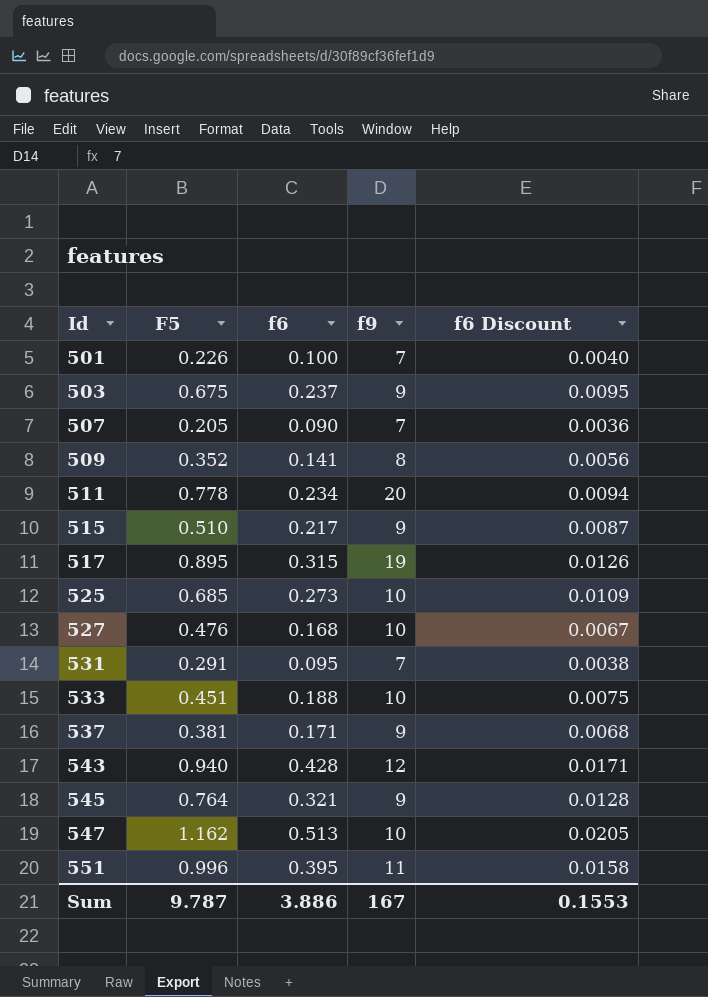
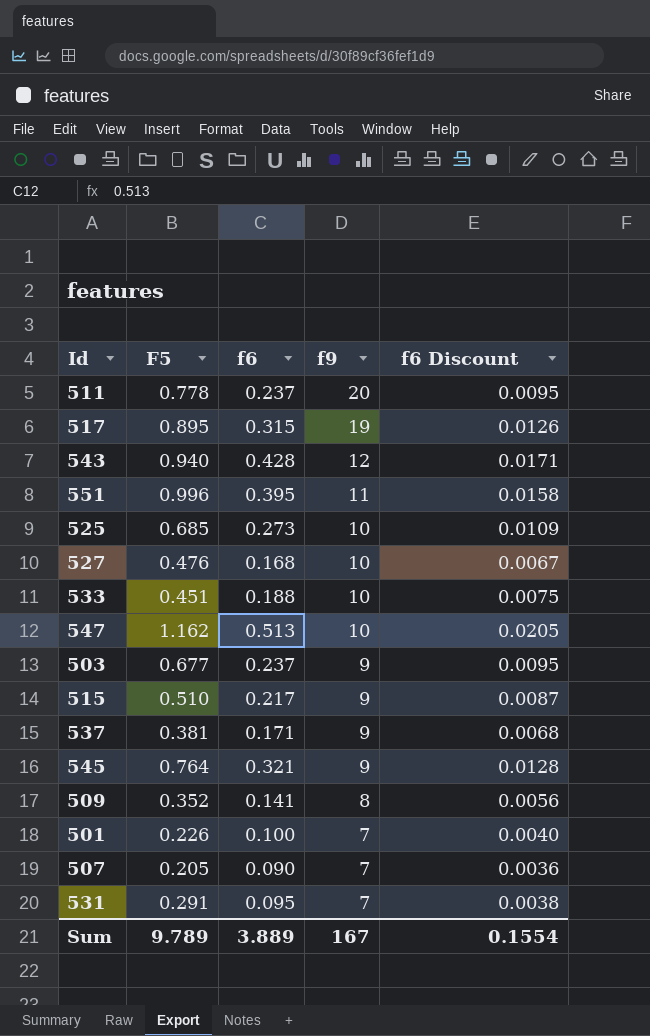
row order: Id ascending -> f9 descending
511 | f6: 0.234 -> 0.237
511 | f6 Discount: 0.0094 -> 0.0095
503 | F5: 0.675 -> 0.677
Sum | F5: 9.787 -> 9.789
Sum | f6: 3.886 -> 3.889
Sum | f6 Discount: 0.1553 -> 0.1554

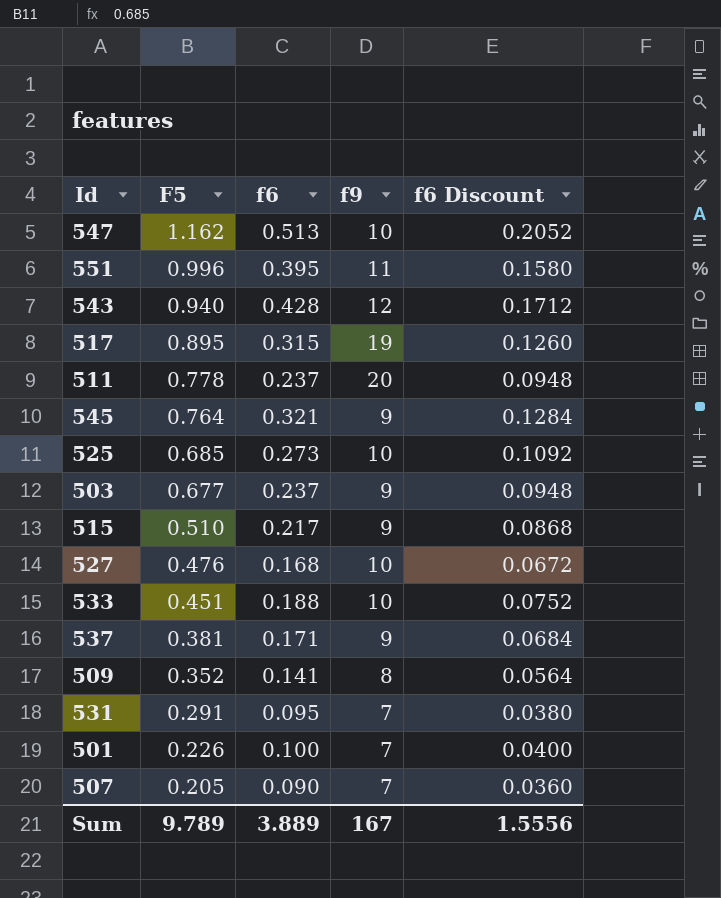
row order: f9 descending -> F5 descending
column f6 Discount | formula: [f6] * 0.04 -> [f6] * 0.4
Sum | f6 Discount: 0.1554 -> 1.5556

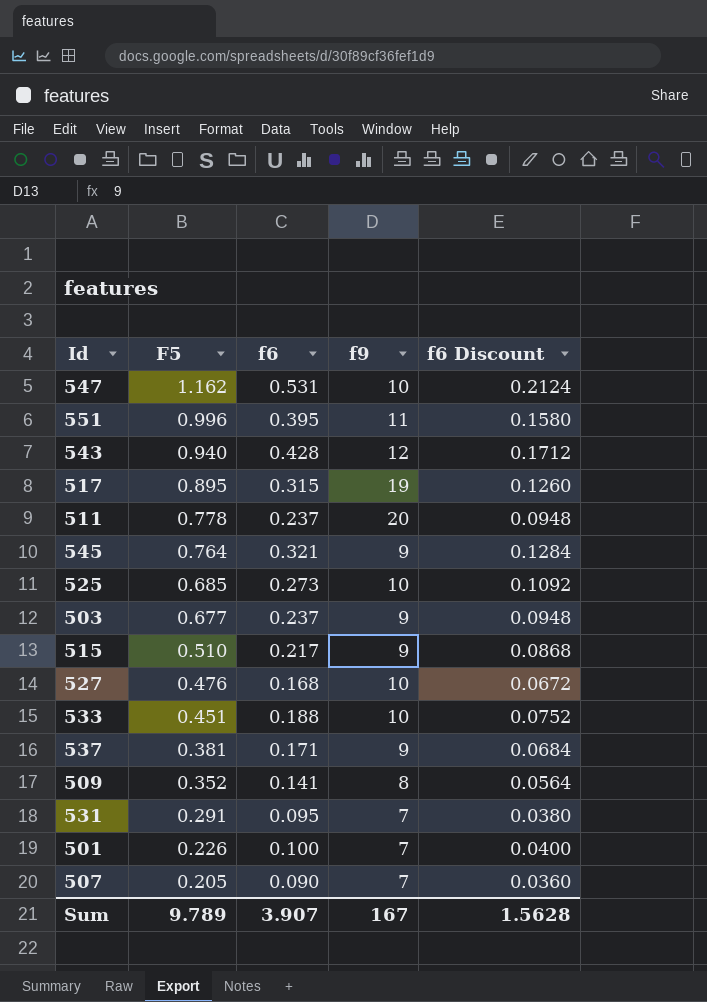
547 | f6: 0.513 -> 0.531
547 | f6 Discount: 0.2052 -> 0.2124
Sum | f6: 3.889 -> 3.907
Sum | f6 Discount: 1.5556 -> 1.5628

